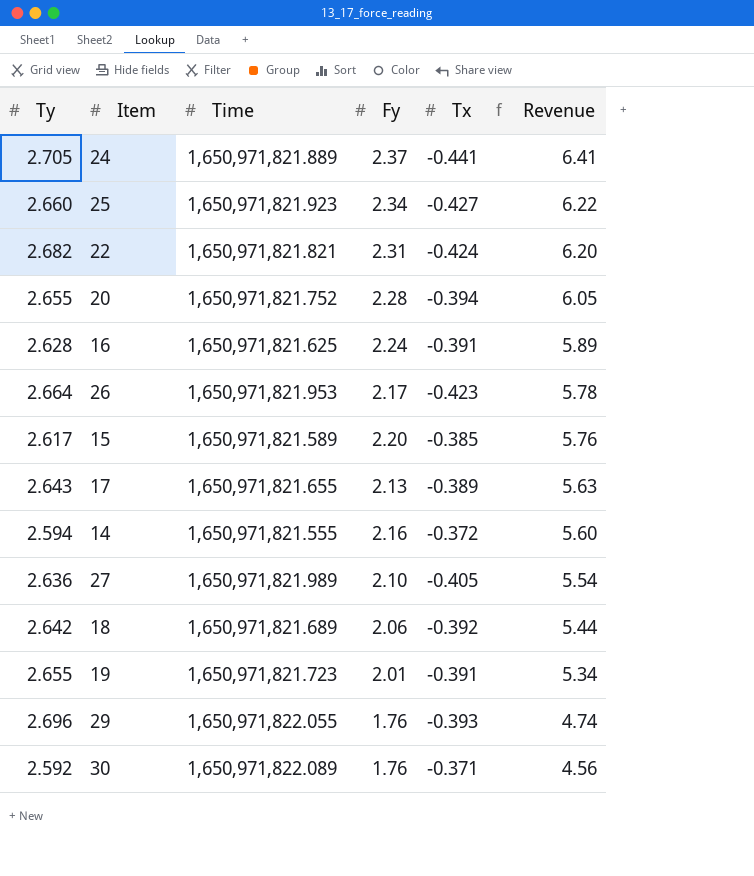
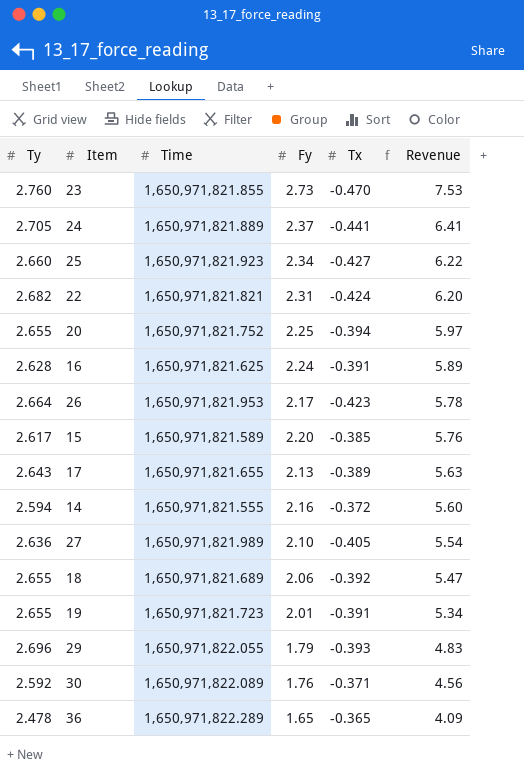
row 23: none -> 2.760 | 1,650,971,821.855 | 2.73 | -0.470 | 7.53
20 | Fy: 2.28 -> 2.25
20 | Revenue: 6.05 -> 5.97
18 | Ty: 2.642 -> 2.655
18 | Revenue: 5.44 -> 5.47
29 | Fy: 1.76 -> 1.79
29 | Revenue: 4.74 -> 4.83
row 36: none -> 2.478 | 1,650,971,822.289 | 1.65 | -0.365 | 4.09

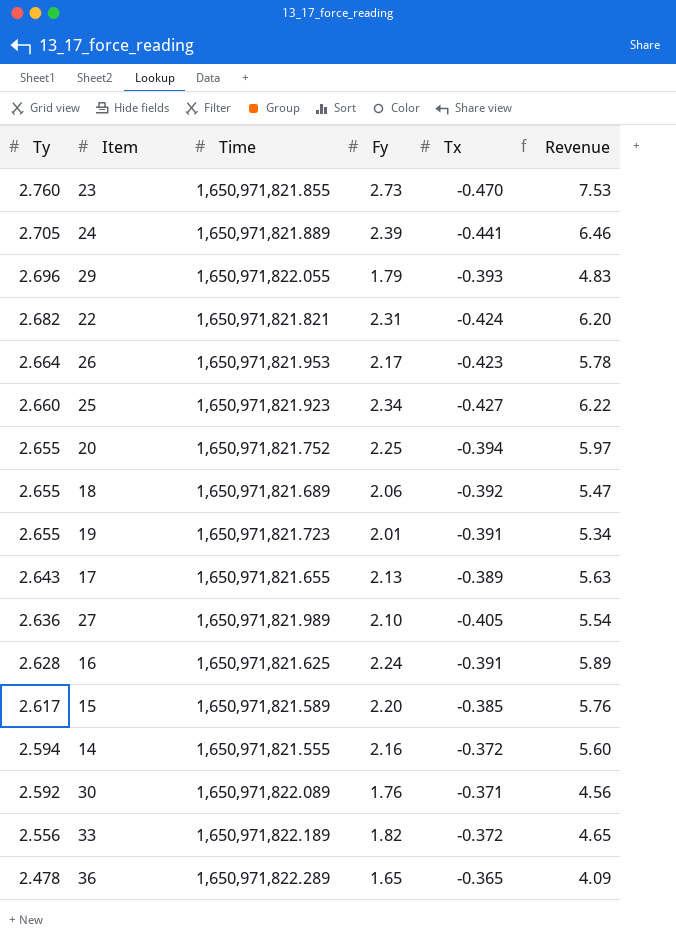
row order: Revenue descending -> Ty descending
24 | Fy: 2.37 -> 2.39
24 | Revenue: 6.41 -> 6.46
row 33: none -> 2.556 | 1,650,971,822.189 | 1.82 | -0.372 | 4.65

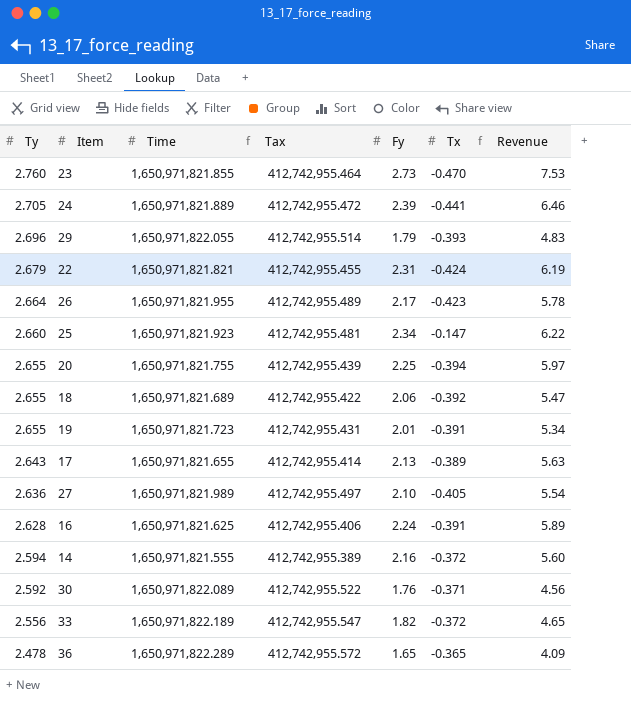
column Tax | formula: none -> [Time] * 0.25
row 15: 2.617 | 1,650,971,821.589 | 2.20 | -0.385 | 5.76 -> none
22 | Ty: 2.682 -> 2.679
22 | Revenue: 6.20 -> 6.19
26 | Time: 1,650,971,821.953 -> 1,650,971,821.955
25 | Tx: -0.427 -> -0.147
20 | Time: 1,650,971,821.752 -> 1,650,971,821.755

